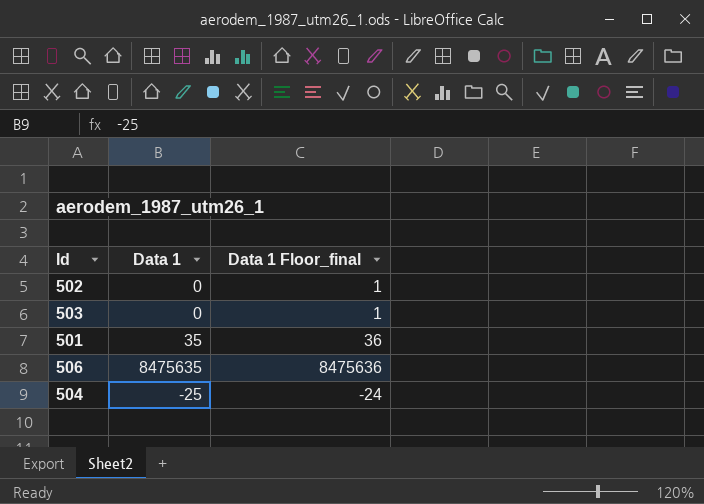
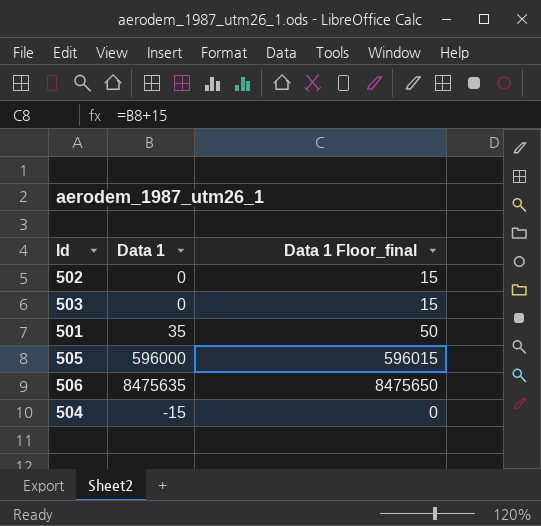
column Data 1 Floor_final | formula: [Data 1] + 1 -> [Data 1] + 15
row 505: none -> 596000 | 596015
504 | Data 1: -25 -> -15

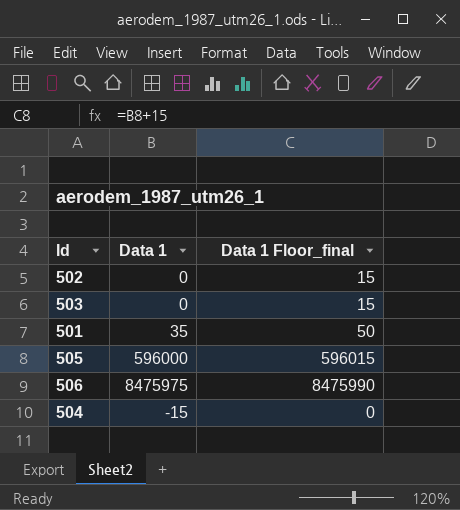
506 | Data 1: 8475635 -> 8475975
506 | Data 1 Floor_final: 8475650 -> 8475990

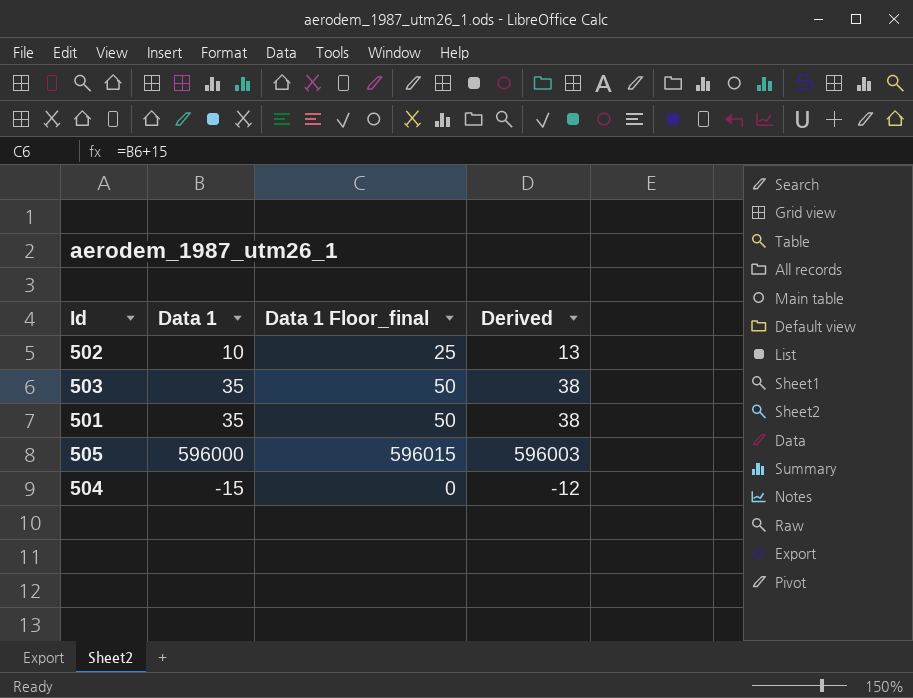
column Derived | formula: none -> [Data 1] + 3
row 506: 8475975 | 8475990 -> none
502 | Data 1: 0 -> 10
502 | Data 1 Floor_final: 15 -> 25
503 | Data 1: 0 -> 35
503 | Data 1 Floor_final: 15 -> 50

